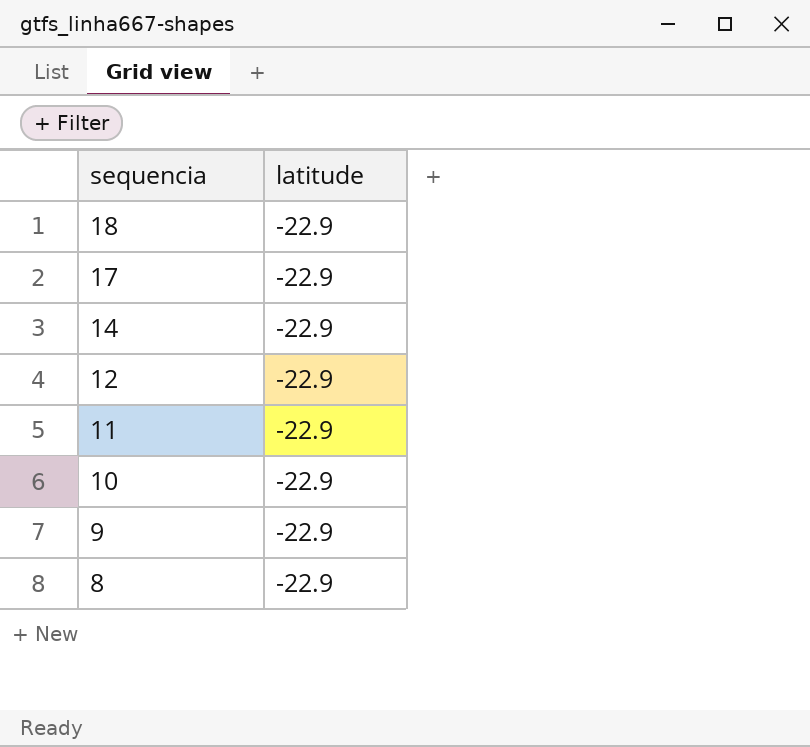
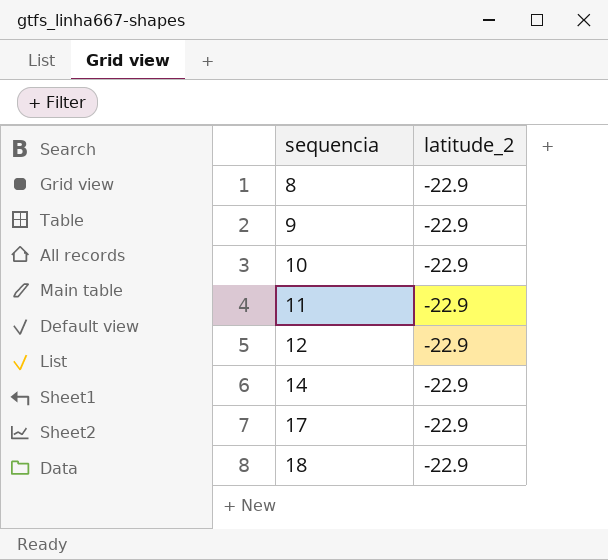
row order: sequencia descending -> sequencia ascending
column name: latitude -> latitude_2

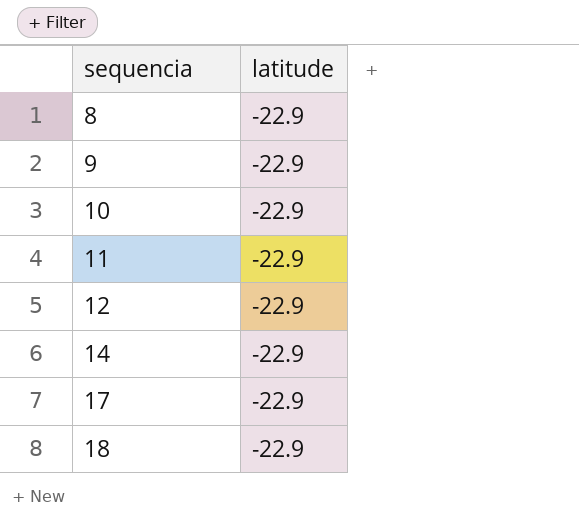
column name: latitude_2 -> latitude

